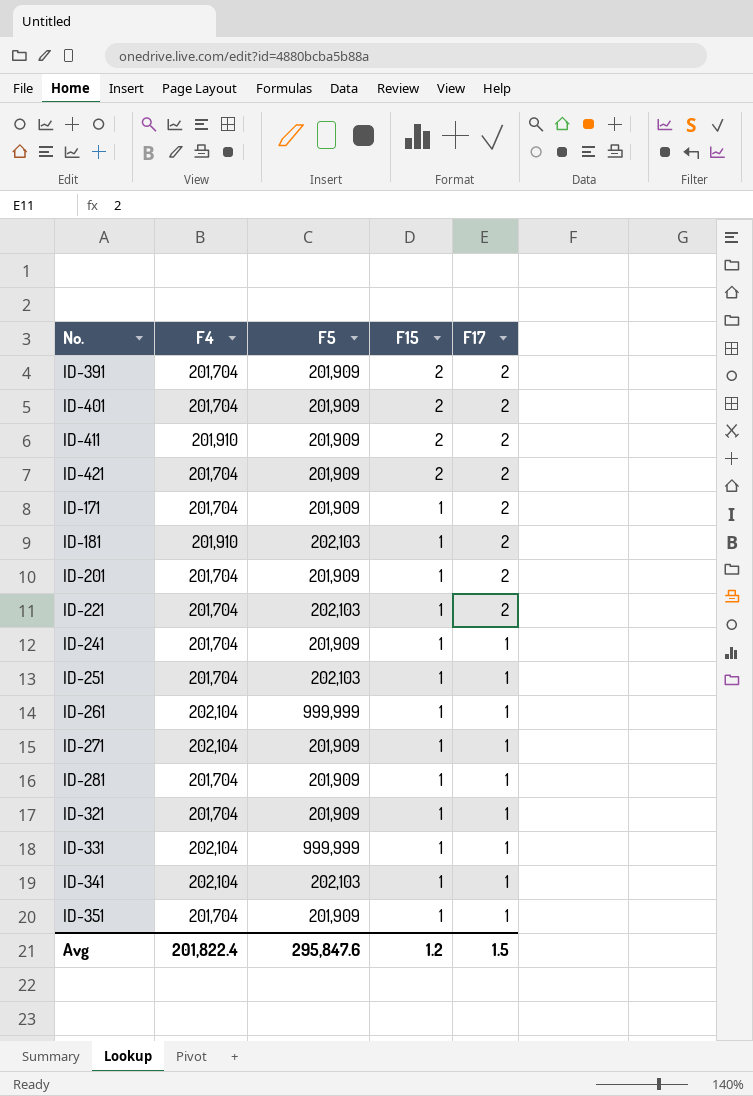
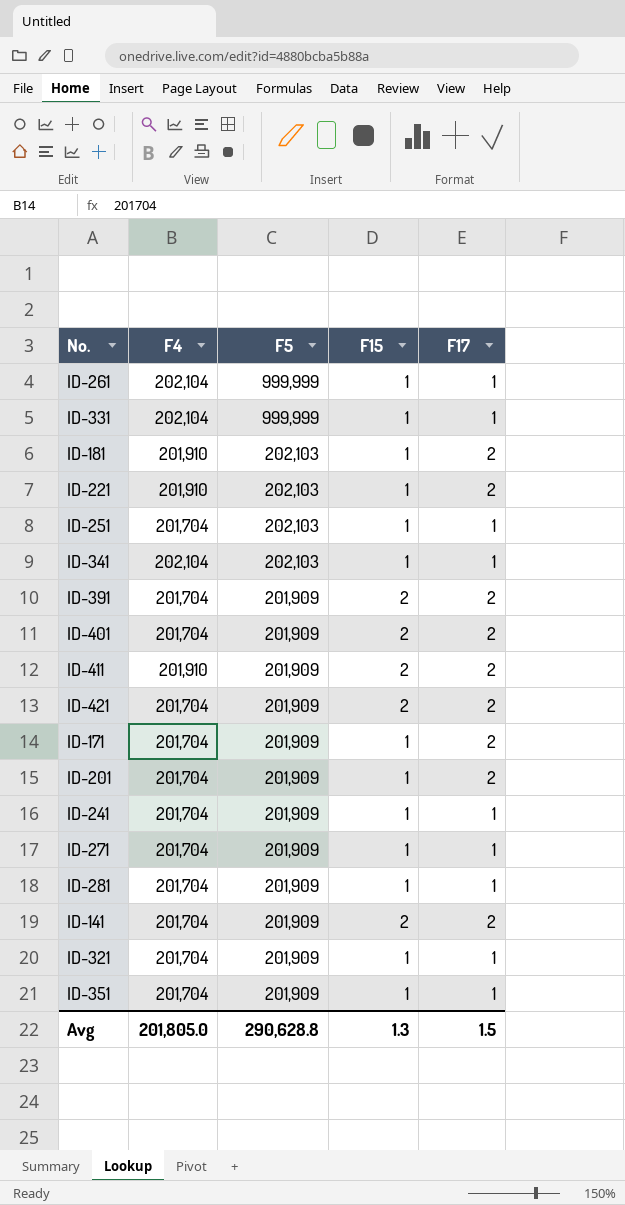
row order: F15 descending -> F5 descending
ID-221 | F4: 201,704 -> 201,910
ID-271 | F4: 202,104 -> 201,704
row ID-141: none -> 201,704 | 201,909 | 2 | 2
Avg | F4: 201,822.4 -> 201,805.0
Avg | F5: 295,847.6 -> 290,628.8
Avg | F15: 1.2 -> 1.3

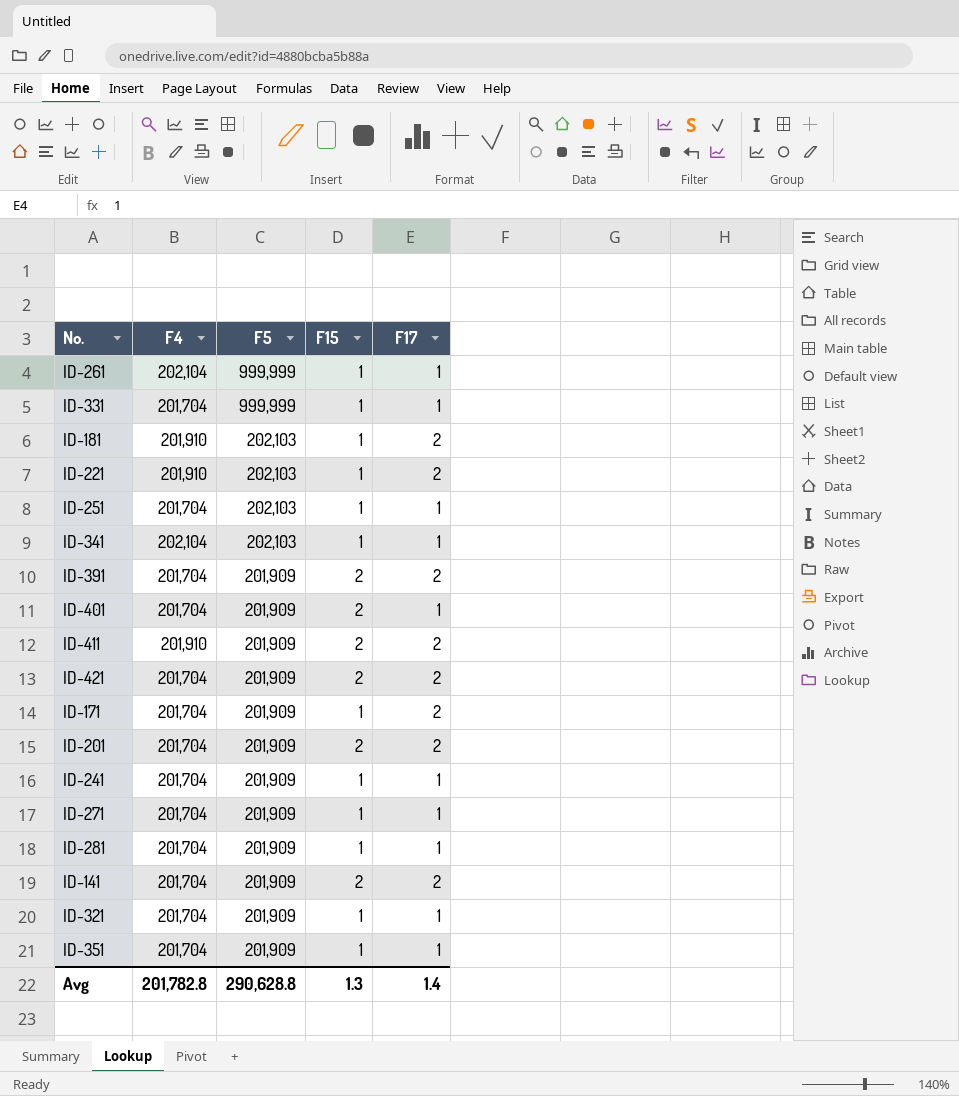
ID-331 | F4: 202,104 -> 201,704
ID-401 | F17: 2 -> 1
ID-201 | F15: 1 -> 2
Avg | F4: 201,805.0 -> 201,782.8
Avg | F17: 1.5 -> 1.4

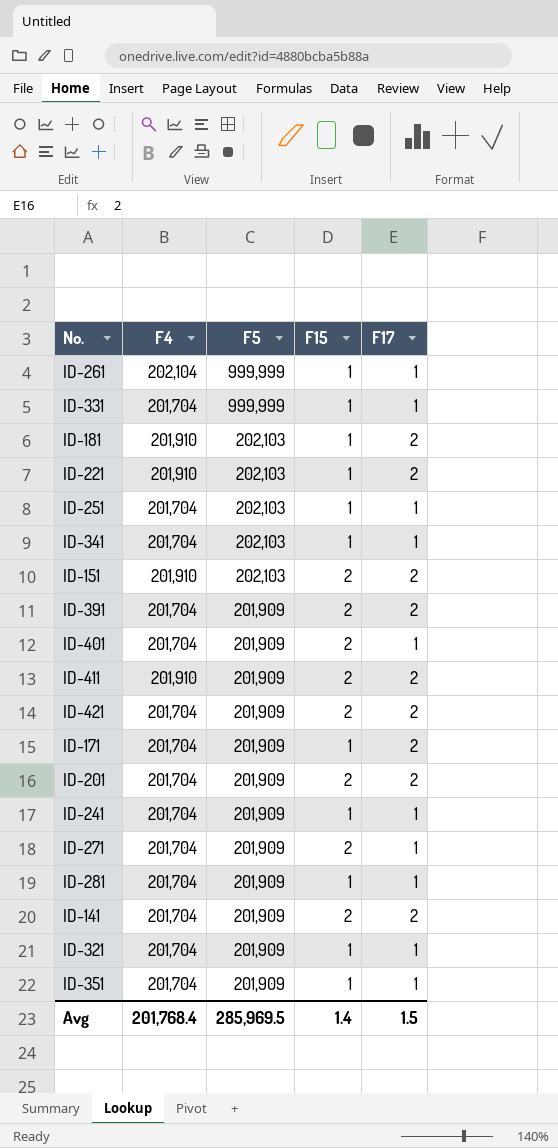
ID-341 | F4: 202,104 -> 201,704
row ID-151: none -> 201,910 | 202,103 | 2 | 2
ID-271 | F15: 1 -> 2
Avg | F4: 201,782.8 -> 201,768.4
Avg | F5: 290,628.8 -> 285,969.5
Avg | F15: 1.3 -> 1.4
Avg | F17: 1.4 -> 1.5

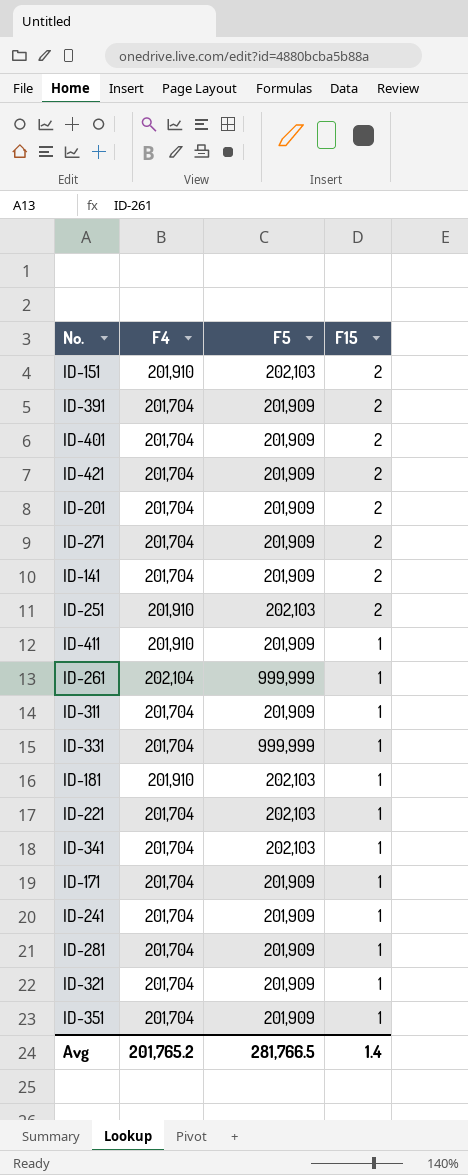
row order: F5 descending -> F15 descending
column F17 | position: 5 -> none
ID-251 | F4: 201,704 -> 201,910
ID-251 | F15: 1 -> 2
ID-411 | F15: 2 -> 1
row ID-311: none -> 201,704 | 201,909 | 1
ID-221 | F4: 201,910 -> 201,704
Avg | F4: 201,768.4 -> 201,765.2
Avg | F5: 285,969.5 -> 281,766.5

